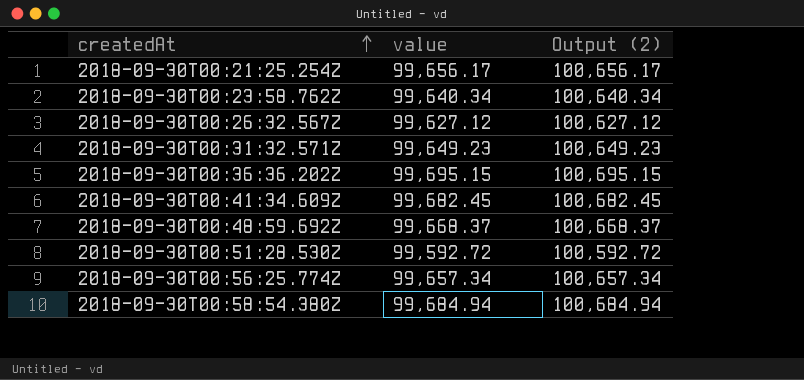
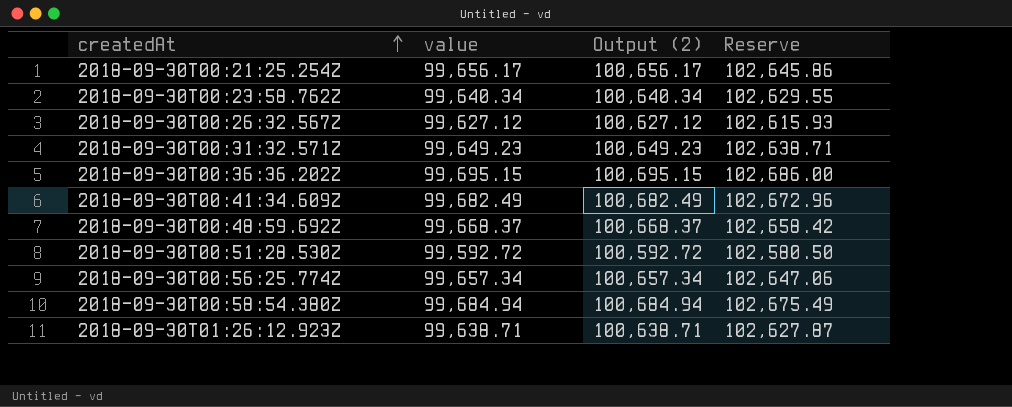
column Reserve | formula: none -> [value] * 1.03
2018-09-30T00:41:34.609Z | value: 99,682.45 -> 99,682.49
2018-09-30T00:41:34.609Z | Output (2): 100,682.45 -> 100,682.49
row 2018-09-30T01:26:12.923Z: none -> 99,638.71 | 100,638.71 | 102,627.87

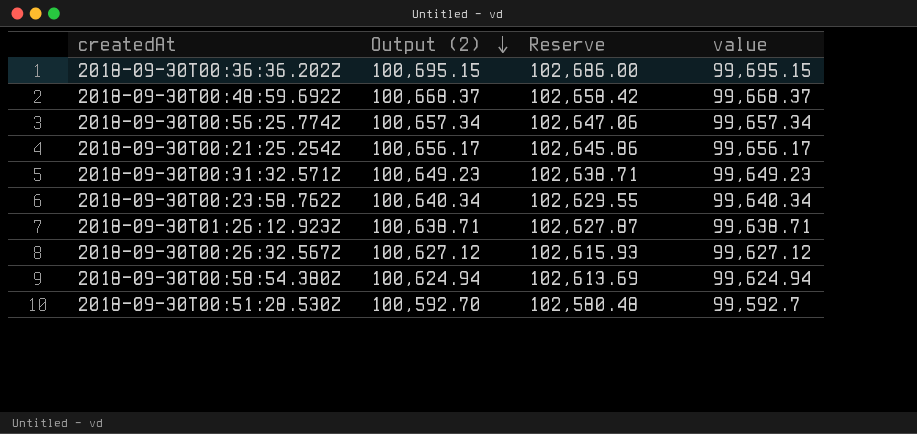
row order: createdAt ascending -> Output (2) descending
column value | position: 2 -> 4
row 2018-09-30T00:41:34.609Z: 99,682.49 | 100,682.49 | 102,672.96 -> none
2018-09-30T00:58:54.380Z | Output (2): 100,684.94 -> 100,624.94
2018-09-30T00:58:54.380Z | Reserve: 102,675.49 -> 102,613.69
2018-09-30T00:58:54.380Z | value: 99,684.94 -> 99,624.94
2018-09-30T00:51:28.530Z | Output (2): 100,592.72 -> 100,592.70
2018-09-30T00:51:28.530Z | Reserve: 102,580.50 -> 102,580.48
2018-09-30T00:51:28.530Z | value: 99,592.72 -> 99,592.7

